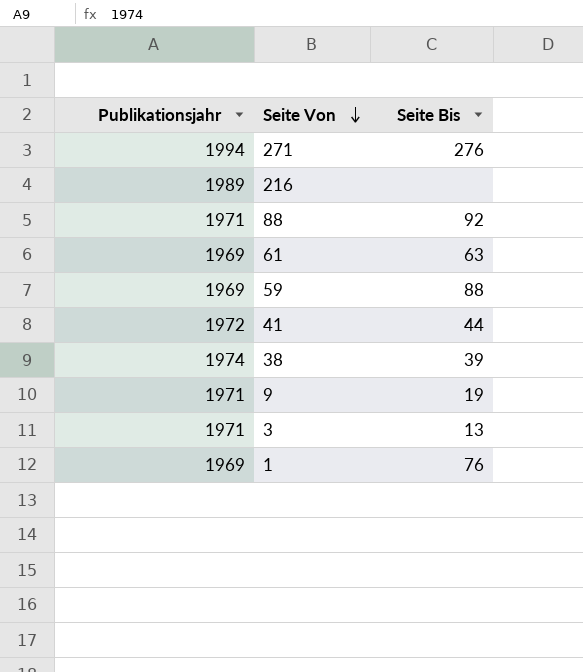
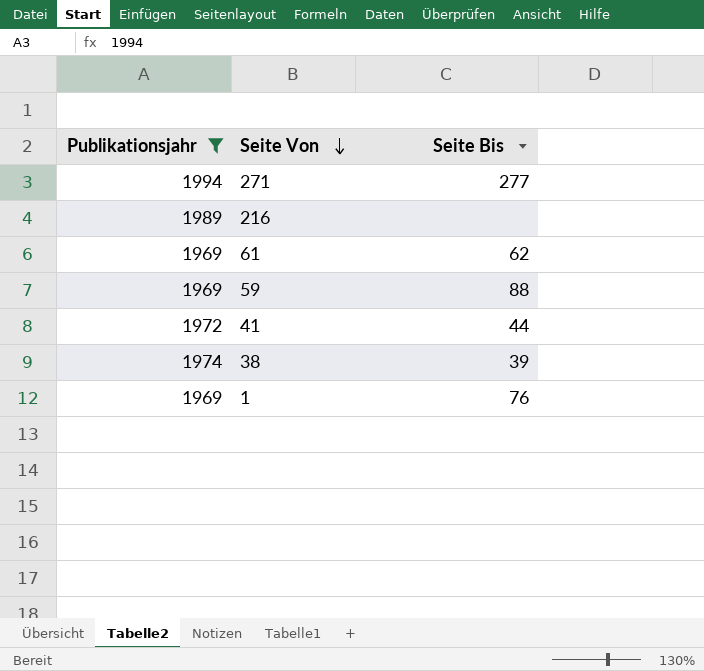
filter: none -> Publikationsjahr != 1971
271 | Seite Bis: 276 -> 277
61 | Seite Bis: 63 -> 62

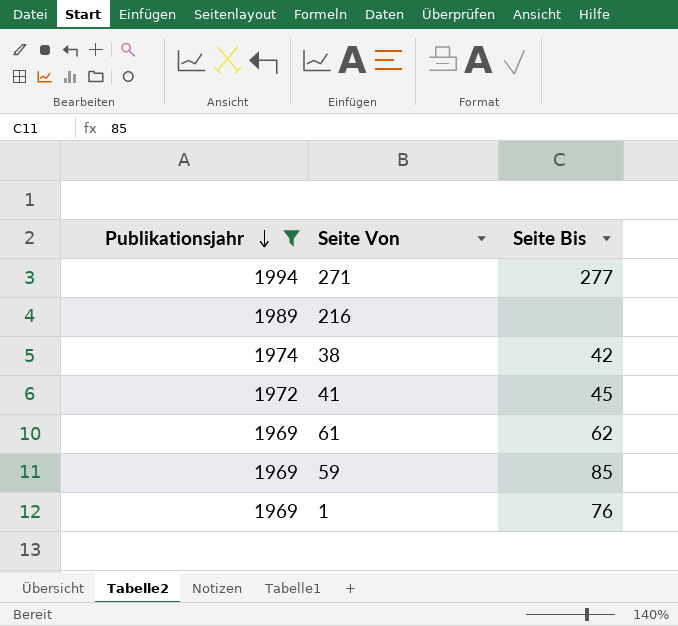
row order: Seite Von descending -> Publikationsjahr descending
38 | Seite Bis: 39 -> 42
41 | Seite Bis: 44 -> 45
59 | Seite Bis: 88 -> 85

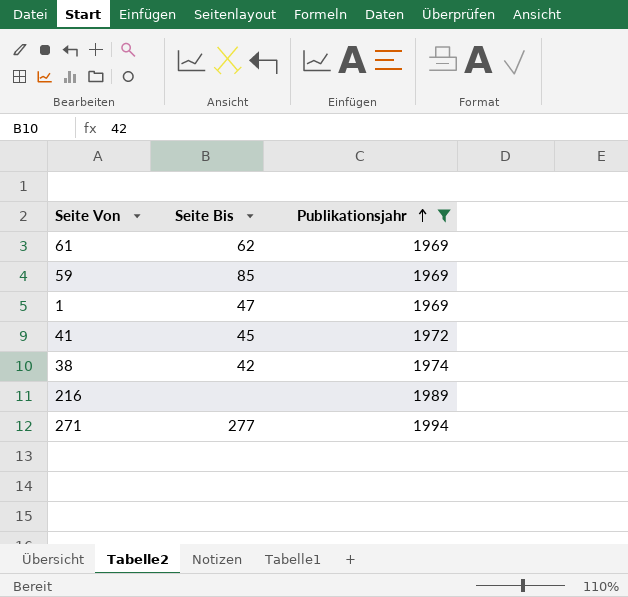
row order: Publikationsjahr descending -> Publikationsjahr ascending
column Publikationsjahr | position: 1 -> 3
1 | Seite Bis: 76 -> 47

